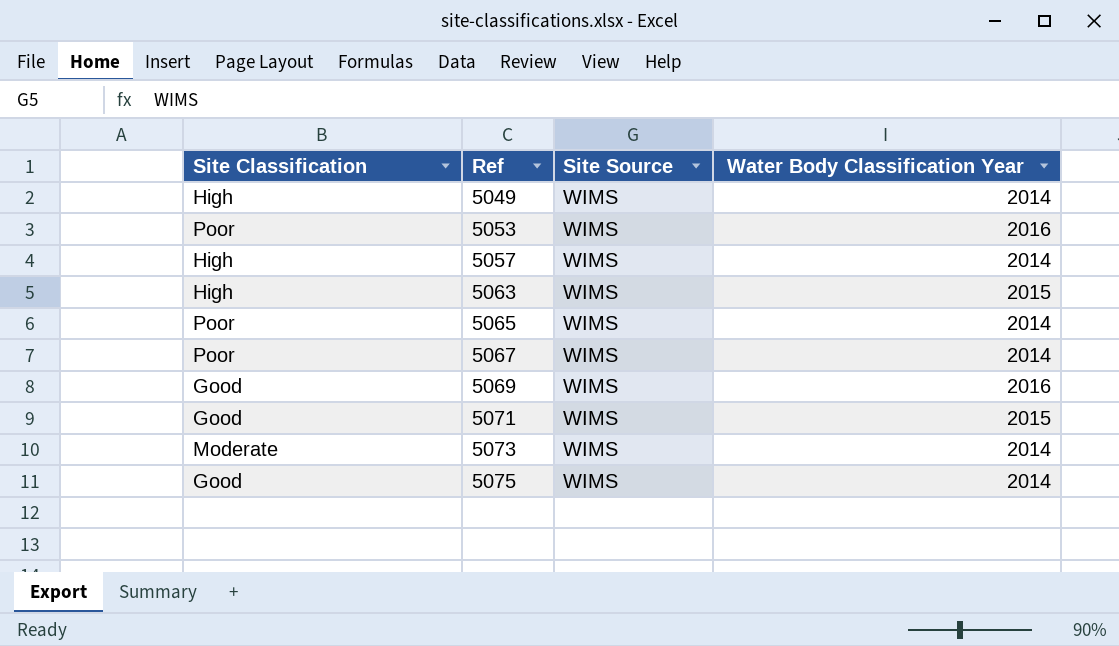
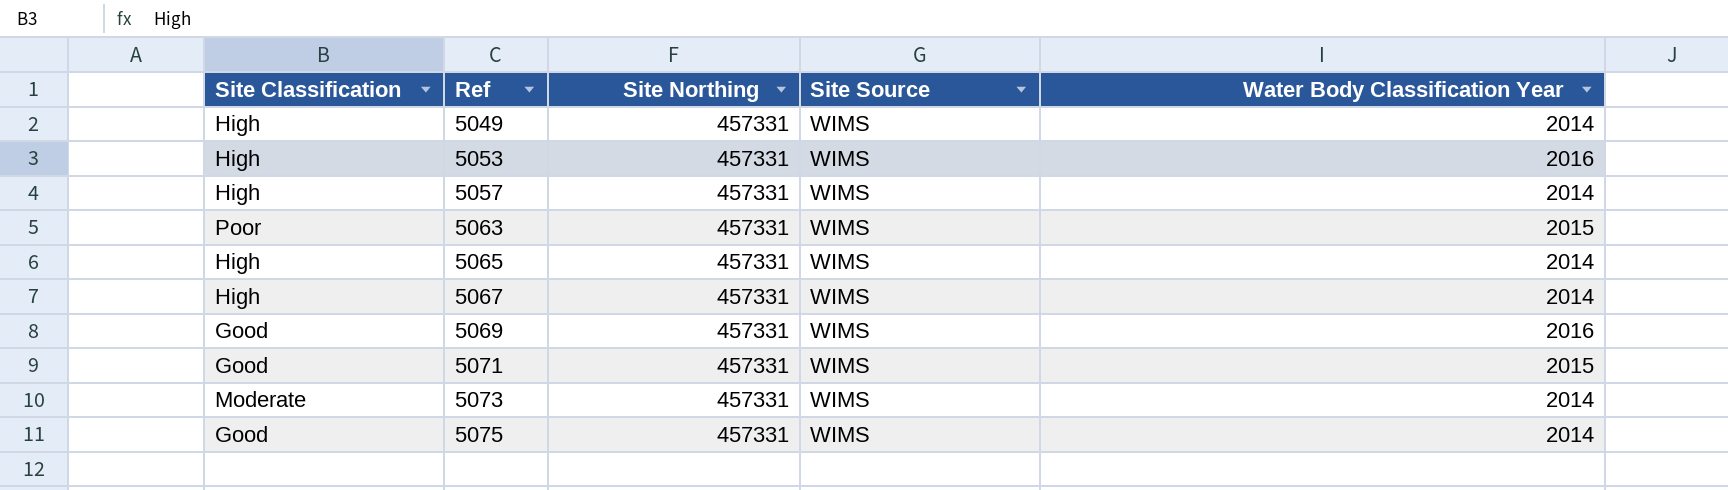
column Site Northing | position: none -> 3
5053 | Site Classification: Poor -> High
5063 | Site Classification: High -> Poor
5065 | Site Classification: Poor -> High
5067 | Site Classification: Poor -> High

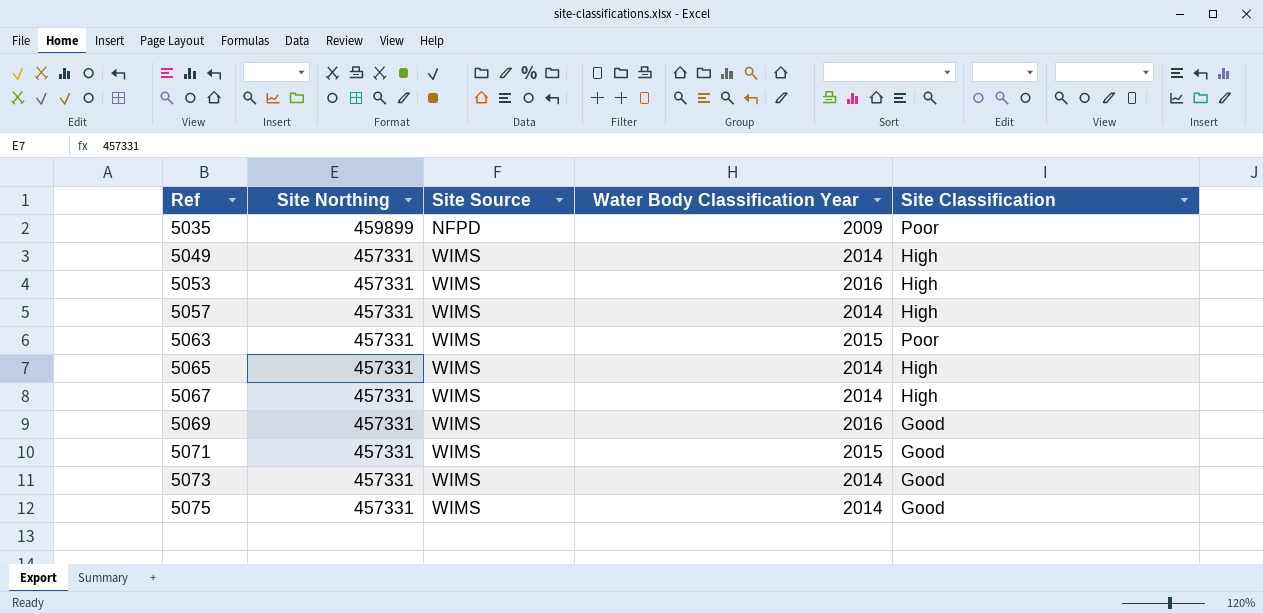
column Site Classification | position: 1 -> 5
row 5035: none -> 459899 | NFPD | 2009 | Poor
5073 | Site Classification: Moderate -> Good

